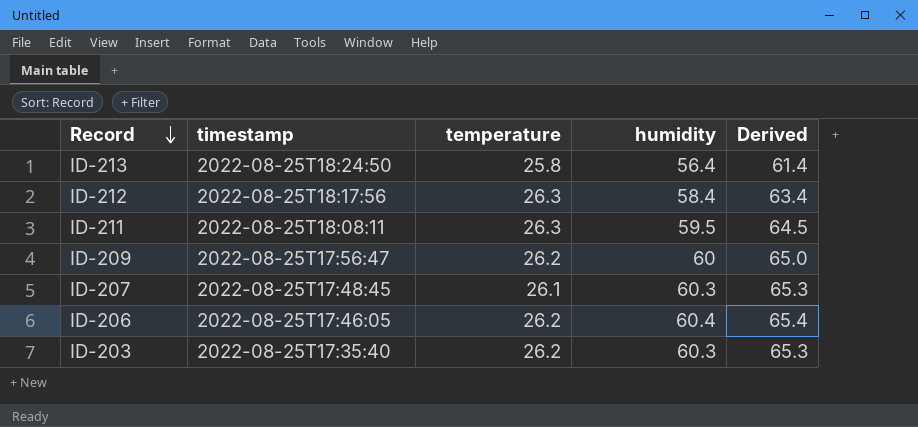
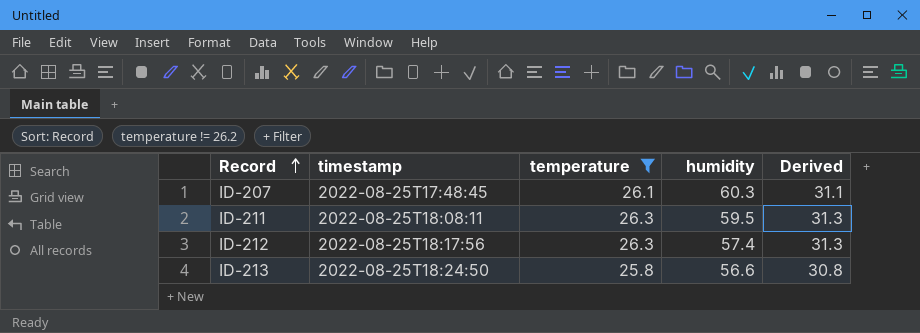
filter: none -> temperature != 26.2
row order: Record descending -> Record ascending
column Derived | formula: [humidity] + 5 -> [temperature] + 5
ID-212 | humidity: 58.4 -> 57.4
ID-213 | humidity: 56.4 -> 56.6

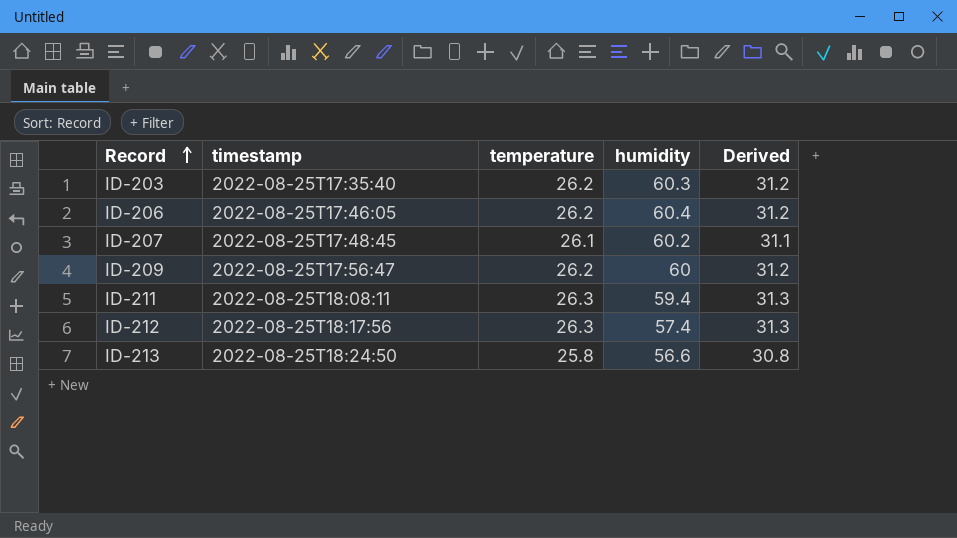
filter: temperature != 26.2 -> none
ID-207 | humidity: 60.3 -> 60.2
ID-211 | humidity: 59.5 -> 59.4

